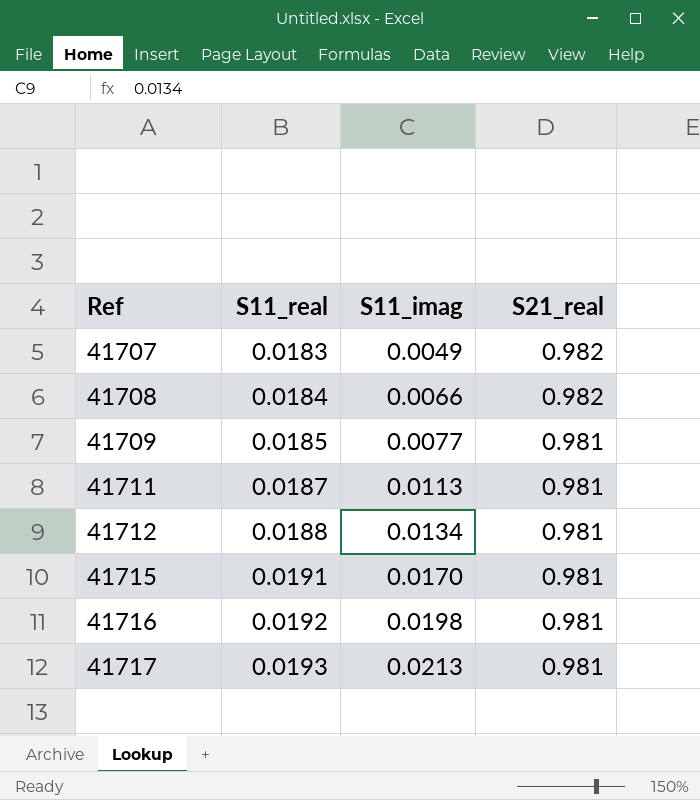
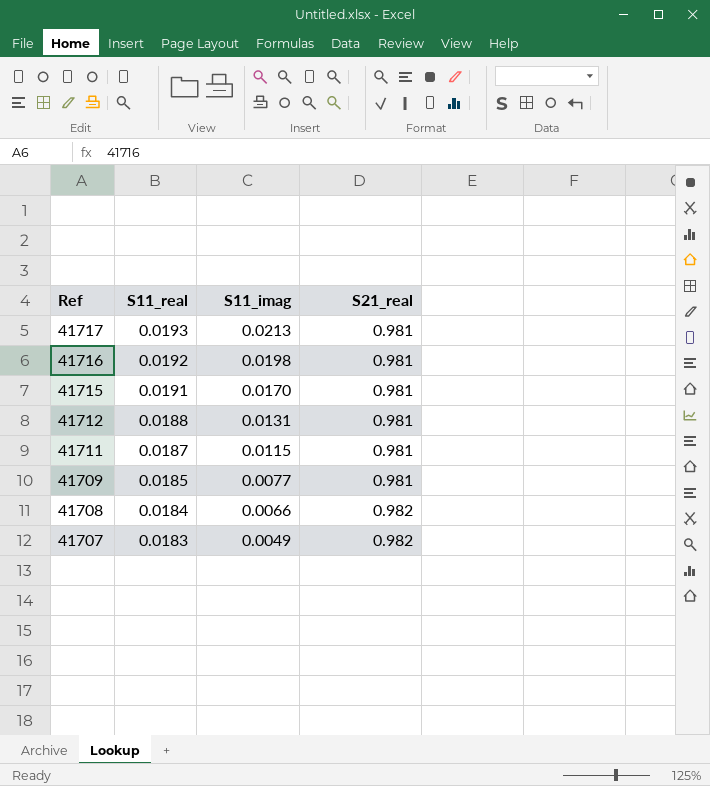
row order: Ref ascending -> Ref descending
41712 | S11_imag: 0.0134 -> 0.0131
41711 | S11_imag: 0.0113 -> 0.0115

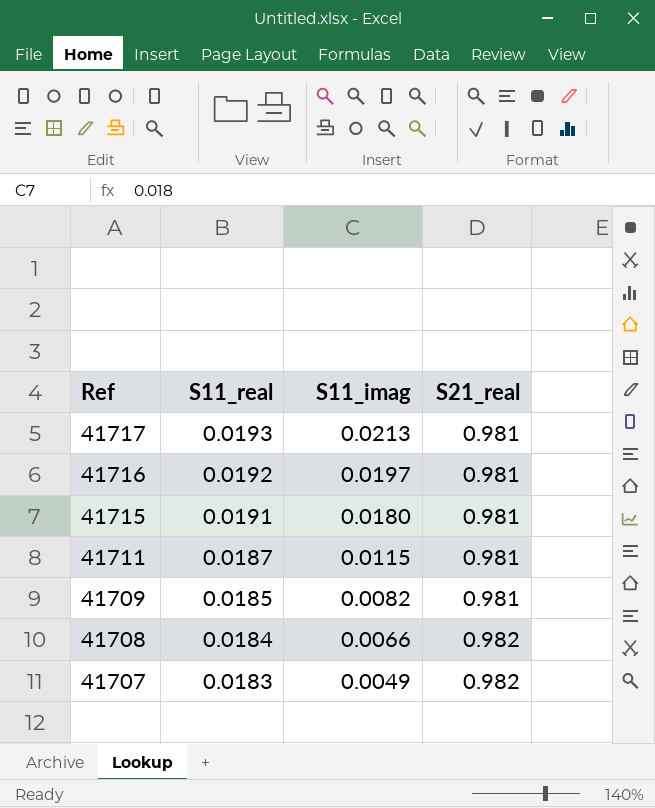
row 41712: 0.0188 | 0.0131 | 0.981 -> none
41716 | S11_imag: 0.0198 -> 0.0197
41715 | S11_imag: 0.0170 -> 0.0180
41709 | S11_imag: 0.0077 -> 0.0082

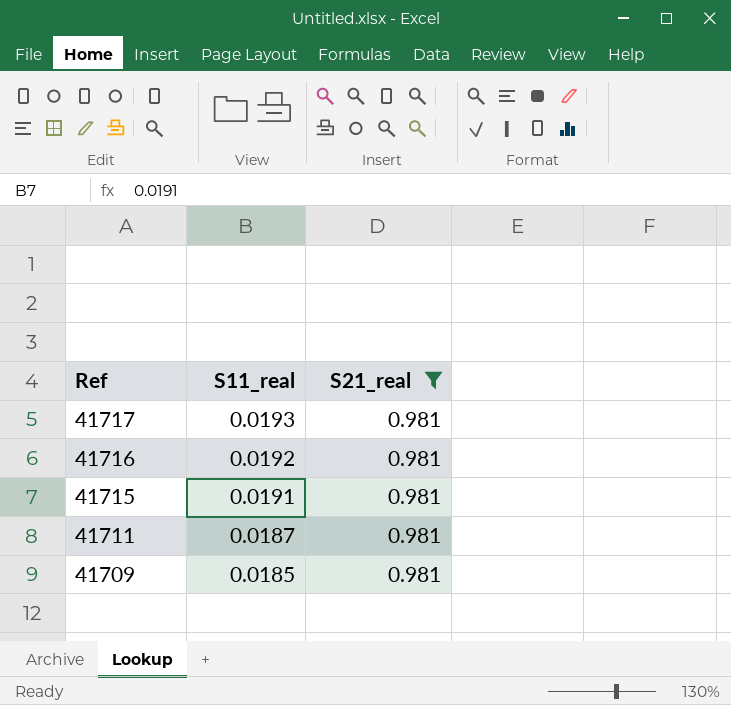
filter: none -> S21_real = 0.981
column S11_imag | position: 3 -> none

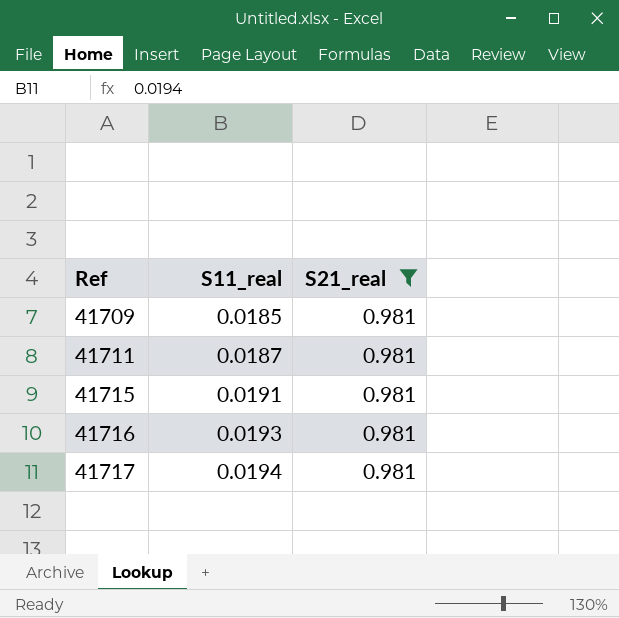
row order: Ref descending -> Ref ascending
41716 | S11_real: 0.0192 -> 0.0193
41717 | S11_real: 0.0193 -> 0.0194

